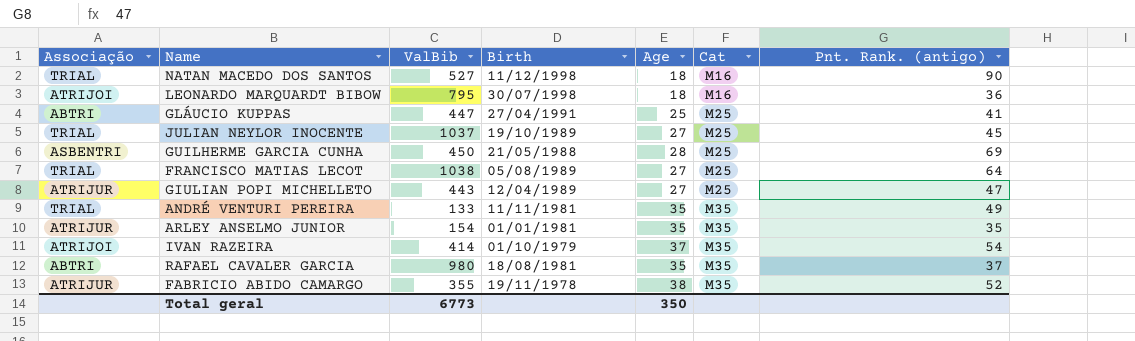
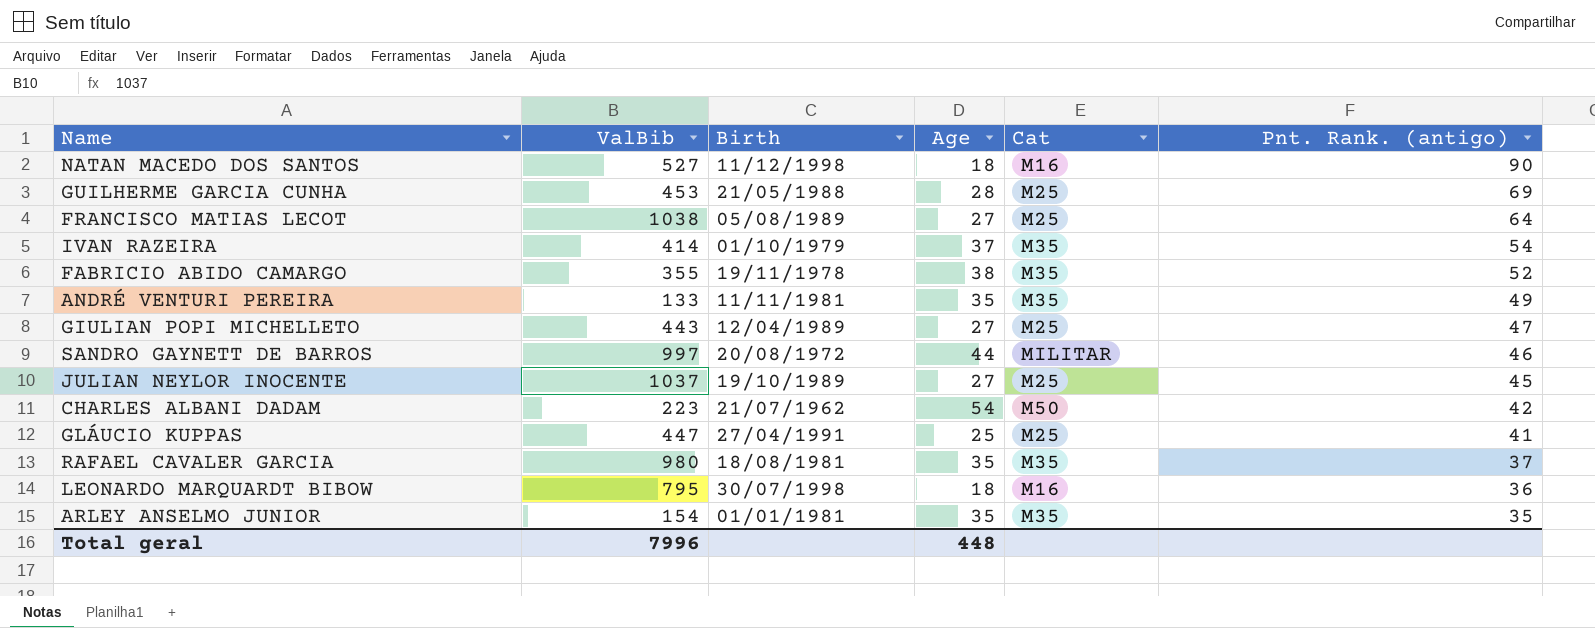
row order: Cat ascending -> Pnt. Rank. (antigo) descending
column Associação | position: 1 -> none
GUILHERME GARCIA CUNHA | ValBib: 450 -> 453
row SANDRO GAYNETT DE BARROS: none -> 997 | 20/08/1972 | 44 | MILITAR | 46
row CHARLES ALBANI DADAM: none -> 223 | 21/07/1962 | 54 | M50 | 42
Total geral | ValBib: 6773 -> 7996
Total geral | Age: 350 -> 448

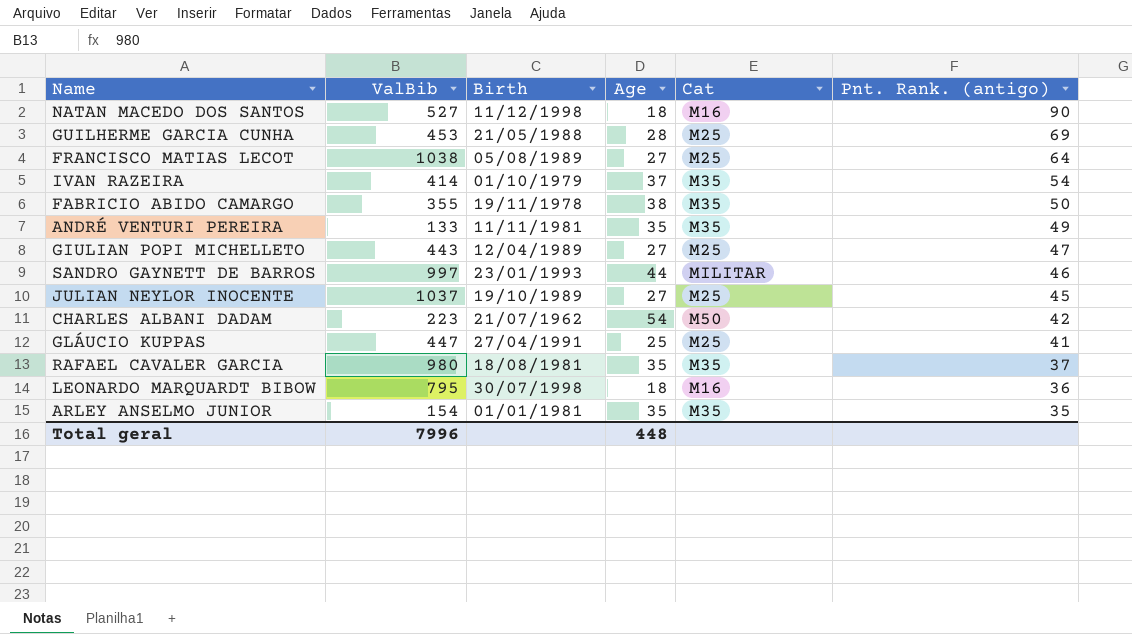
FABRICIO ABIDO CAMARGO | Pnt. Rank. (antigo): 52 -> 50
SANDRO GAYNETT DE BARROS | Birth: 20/08/1972 -> 23/01/1993

